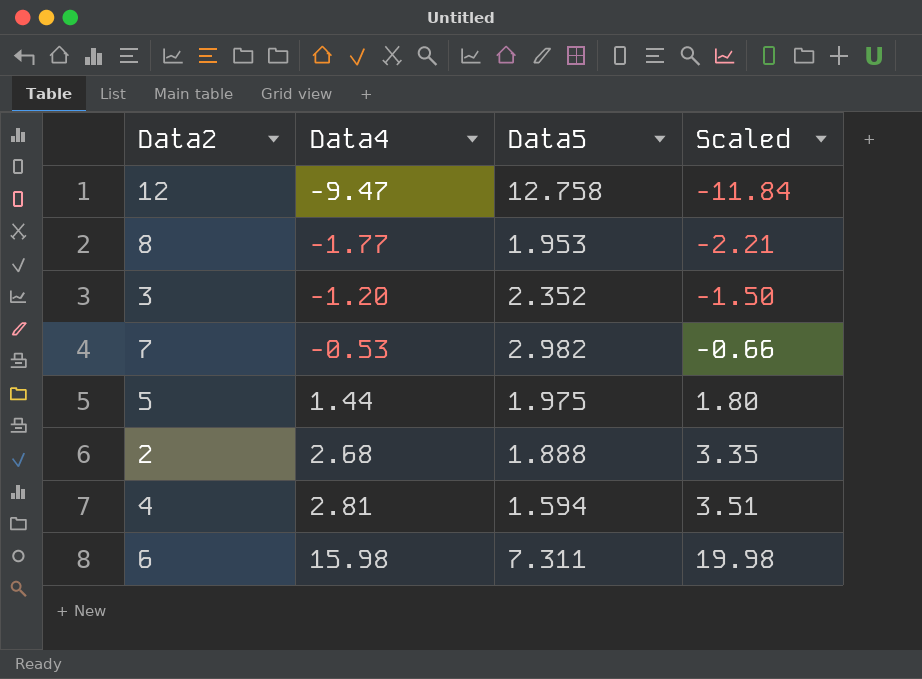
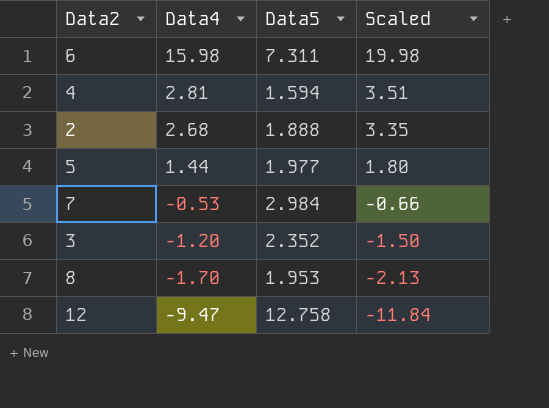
row order: Data4 ascending -> Data4 descending
5 | Data5: 1.975 -> 1.977
7 | Data5: 2.982 -> 2.984
8 | Data4: -1.77 -> -1.70
8 | Scaled: -2.21 -> -2.13

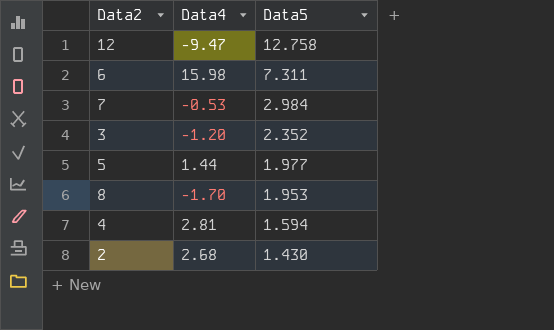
row order: Data4 descending -> Data5 descending
column Scaled | formula: [Data4] * 1.25 -> none
2 | Data5: 1.888 -> 1.430

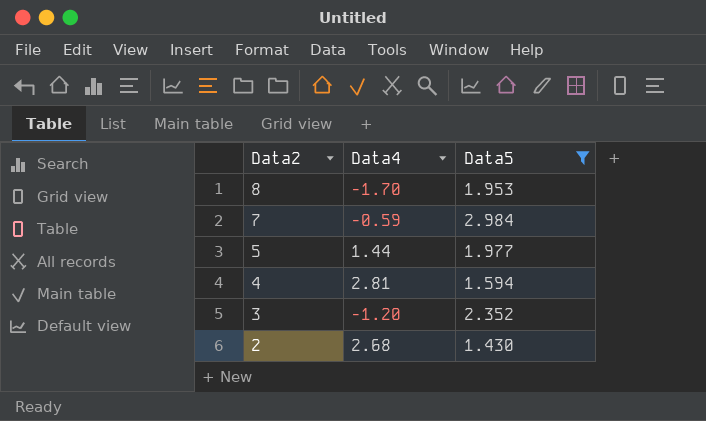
filter: none -> Data5 <= 2.984
row order: Data5 descending -> Data2 descending
7 | Data4: -0.53 -> -0.59

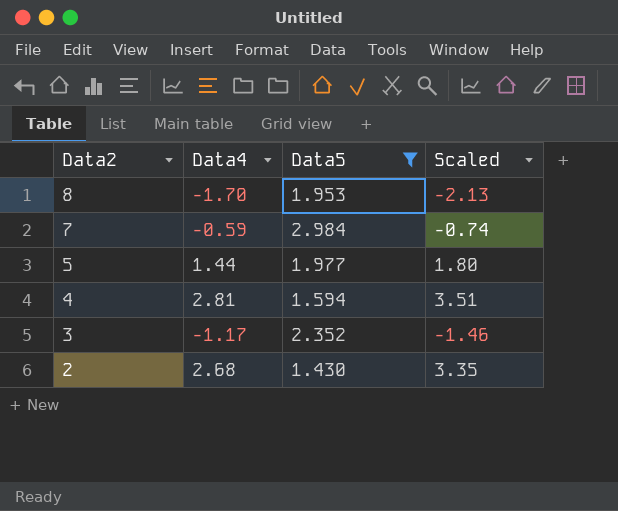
column Scaled | formula: none -> [Data4] * 1.25
3 | Data4: -1.20 -> -1.17

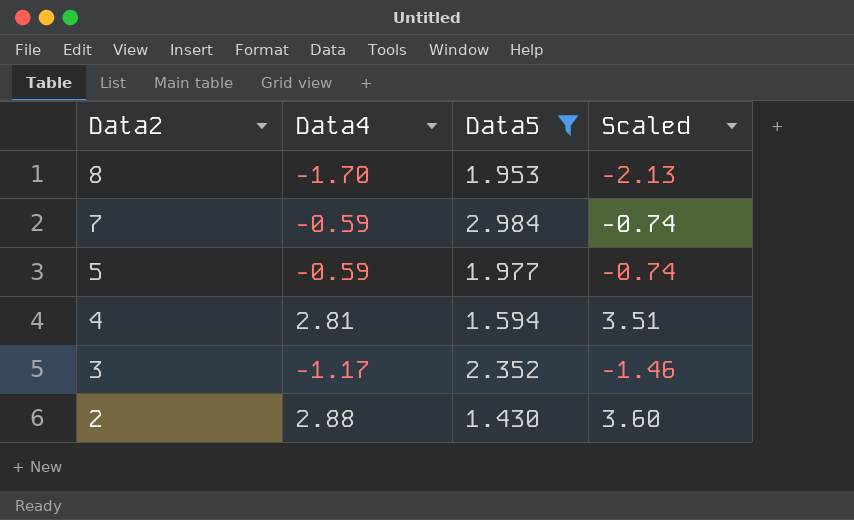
5 | Data4: 1.44 -> -0.59
5 | Scaled: 1.80 -> -0.74
2 | Data4: 2.68 -> 2.88
2 | Scaled: 3.35 -> 3.60

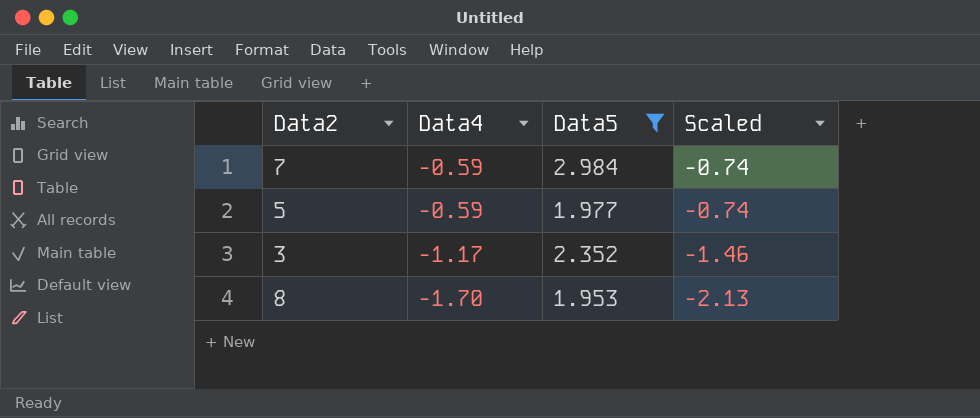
row order: Data2 descending -> Data4 descending
row 4: 2.81 | 1.594 | 3.51 -> none
row 2: 2.88 | 1.430 | 3.60 -> none

